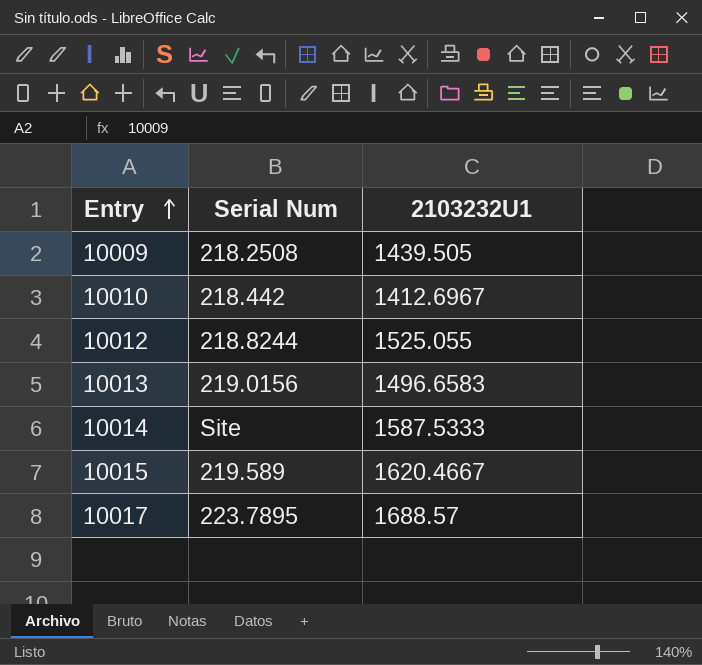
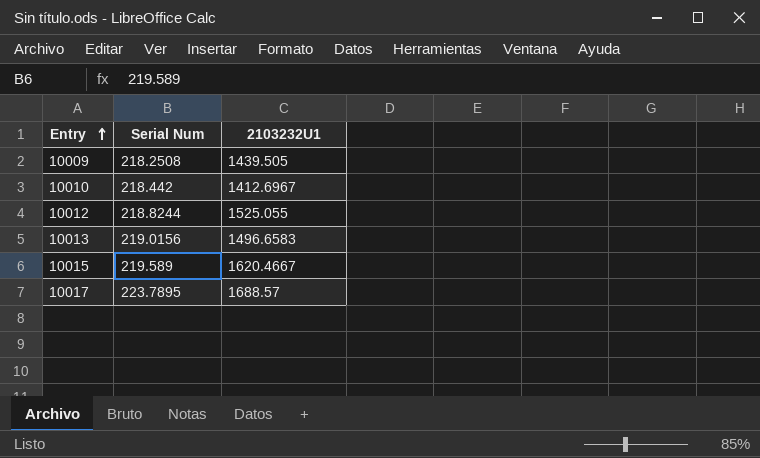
row 10014: Site | 1587.5333 -> none

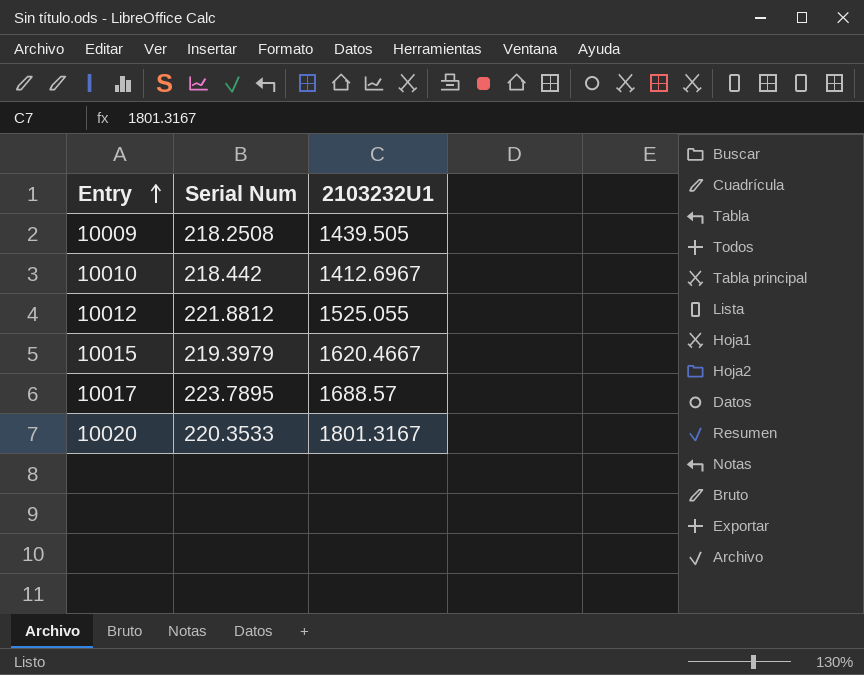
row 10013: 219.0156 | 1496.6583 -> none
10012 | Serial Num: 218.8244 -> 221.8812
10015 | Serial Num: 219.589 -> 219.3979
row 10020: none -> 220.3533 | 1801.3167

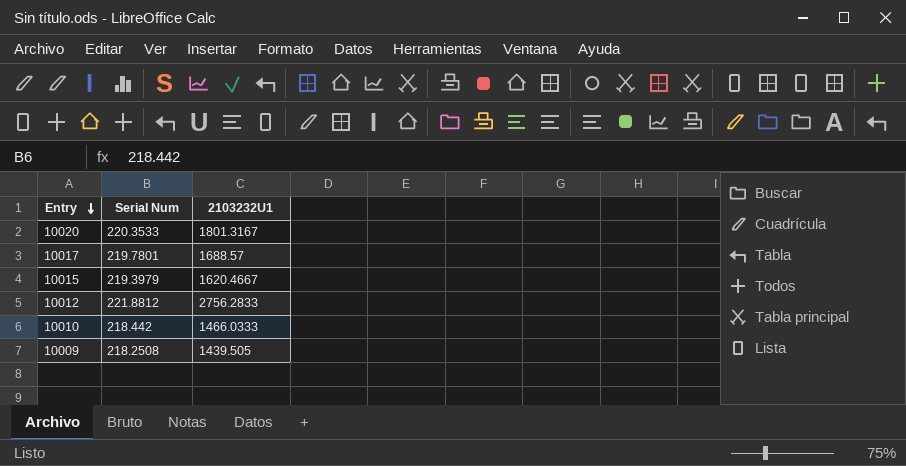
row order: Entry ascending -> Entry descending
10017 | Serial Num: 223.7895 -> 219.7801
10012 | 2103232U1: 1525.055 -> 2756.2833
10010 | 2103232U1: 1412.6967 -> 1466.0333

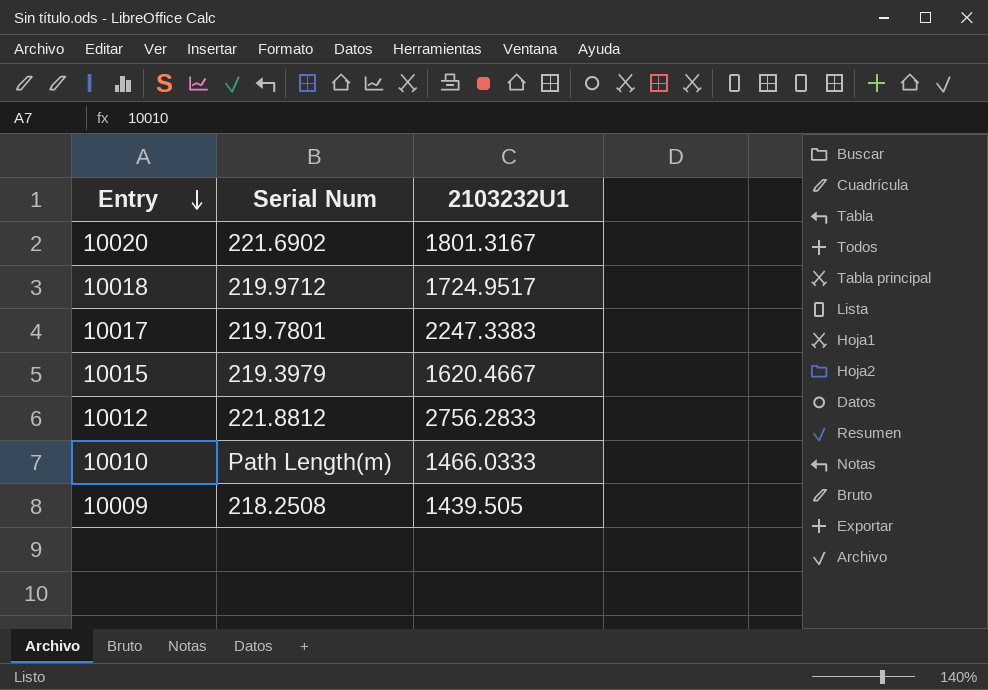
10020 | Serial Num: 220.3533 -> 221.6902
row 10018: none -> 219.9712 | 1724.9517
10017 | 2103232U1: 1688.57 -> 2247.3383
10010 | Serial Num: 218.442 -> Path Length(m)

